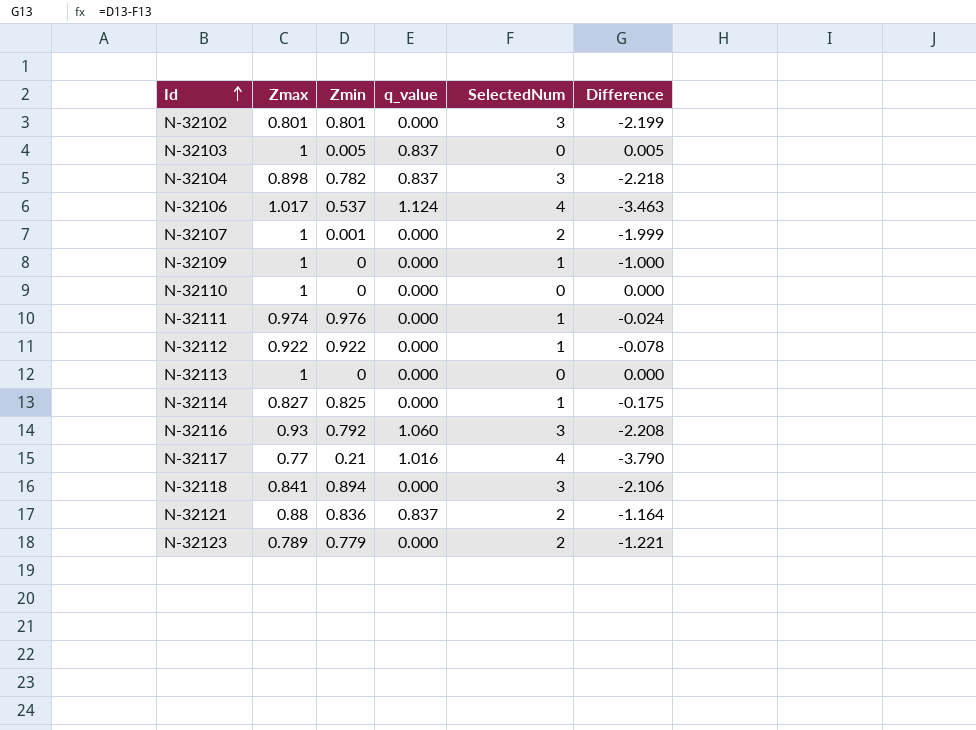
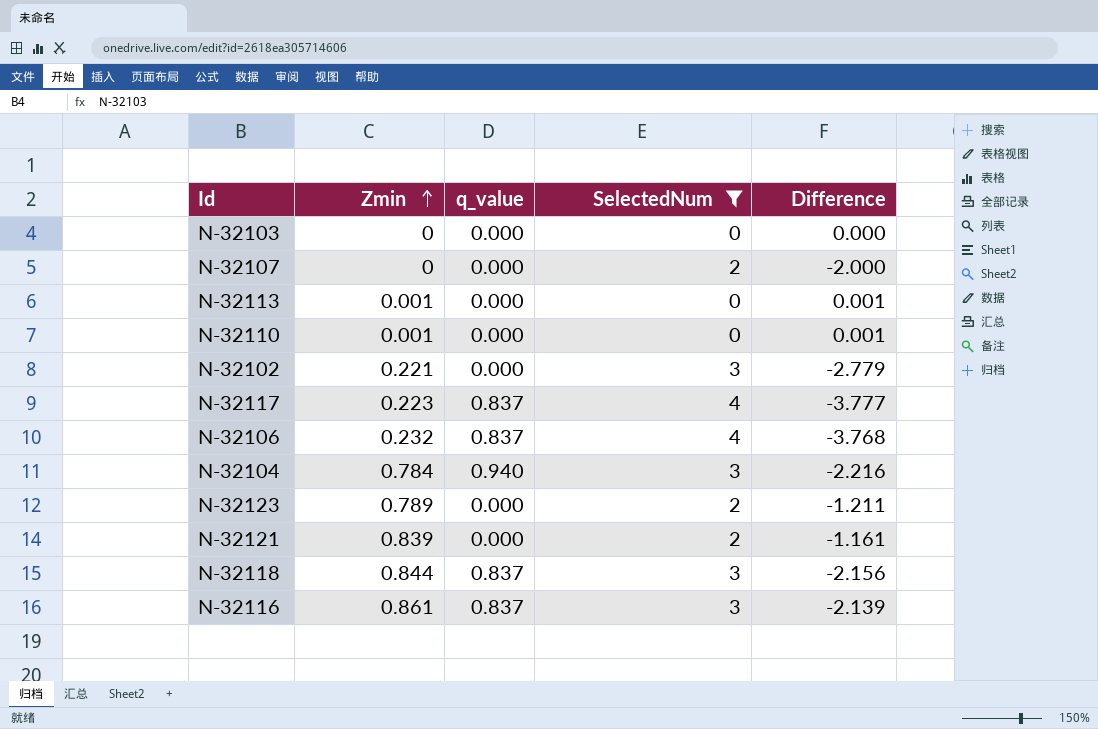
filter: none -> SelectedNum != 1
row order: Id ascending -> Zmin ascending
column Zmax | position: 2 -> none
N-32103 | Zmin: 0.005 -> 0
N-32103 | q_value: 0.837 -> 0.000
N-32103 | Difference: 0.005 -> 0.000
N-32107 | Zmin: 0.001 -> 0
N-32107 | Difference: -1.999 -> -2.000
N-32113 | Zmin: 0 -> 0.001
N-32113 | Difference: 0.000 -> 0.001
N-32110 | Zmin: 0 -> 0.001
N-32110 | Difference: 0.000 -> 0.001
N-32102 | Zmin: 0.801 -> 0.221
N-32102 | Difference: -2.199 -> -2.779
N-32117 | Zmin: 0.21 -> 0.223
N-32117 | q_value: 1.016 -> 0.837
N-32117 | Difference: -3.790 -> -3.777
N-32106 | Zmin: 0.537 -> 0.232
N-32106 | q_value: 1.124 -> 0.837
N-32106 | Difference: -3.463 -> -3.768
N-32104 | Zmin: 0.782 -> 0.784
N-32104 | q_value: 0.837 -> 0.940
N-32104 | Difference: -2.218 -> -2.216
N-32123 | Zmin: 0.779 -> 0.789
N-32123 | Difference: -1.221 -> -1.211
N-32121 | Zmin: 0.836 -> 0.839
N-32121 | q_value: 0.837 -> 0.000
N-32121 | Difference: -1.164 -> -1.161
N-32118 | Zmin: 0.894 -> 0.844
N-32118 | q_value: 0.000 -> 0.837
N-32118 | Difference: -2.106 -> -2.156
N-32116 | Zmin: 0.792 -> 0.861
N-32116 | q_value: 1.060 -> 0.837
N-32116 | Difference: -2.208 -> -2.139

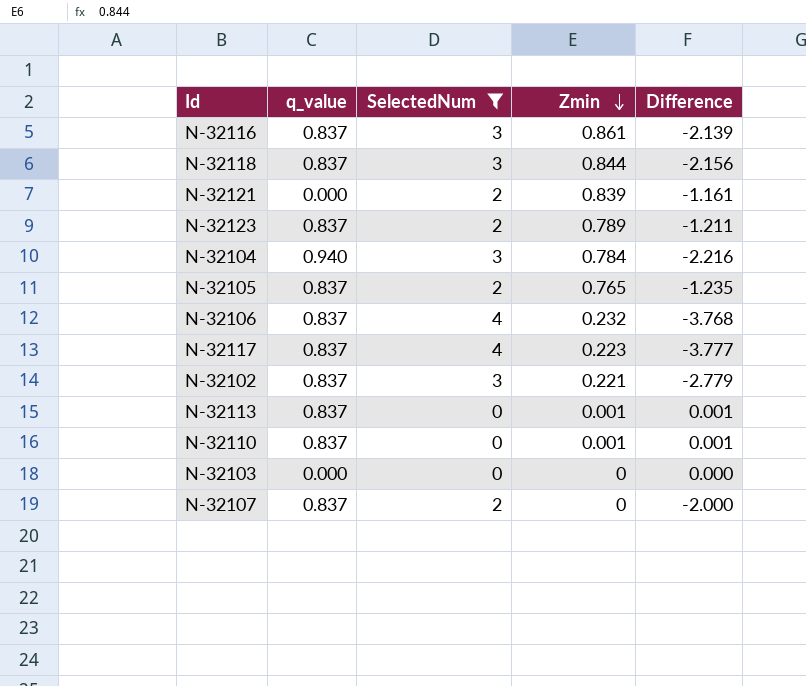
row order: Zmin ascending -> Zmin descending
column Zmin | position: 2 -> 4
N-32123 | q_value: 0.000 -> 0.837
row N-32105: none -> 0.837 | 2 | 0.765 | -1.235
N-32102 | q_value: 0.000 -> 0.837
N-32113 | q_value: 0.000 -> 0.837
N-32110 | q_value: 0.000 -> 0.837
N-32107 | q_value: 0.000 -> 0.837

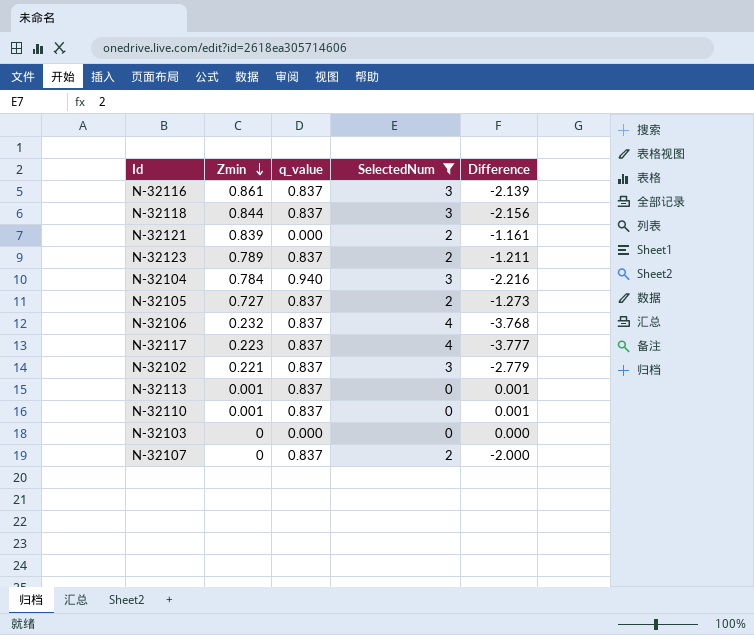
column Zmin | position: 4 -> 2
N-32105 | Zmin: 0.765 -> 0.727
N-32105 | Difference: -1.235 -> -1.273

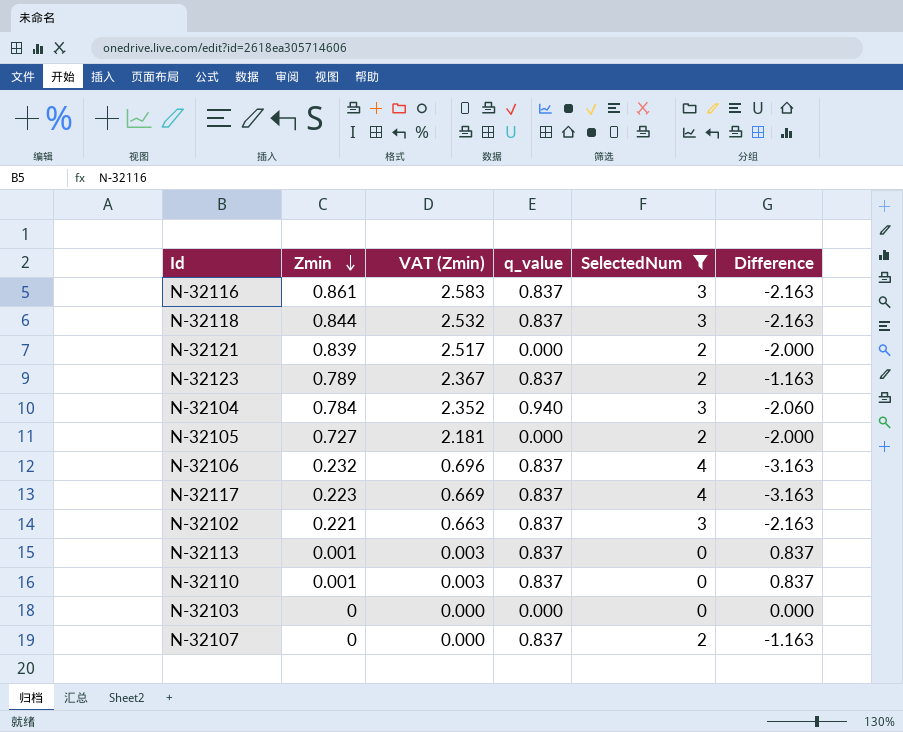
column VAT (Zmin) | formula: none -> [Zmin] * 3
column Difference | formula: [Zmin] - [SelectedNum] -> [q_value] - [SelectedNum]
N-32105 | q_value: 0.837 -> 0.000

